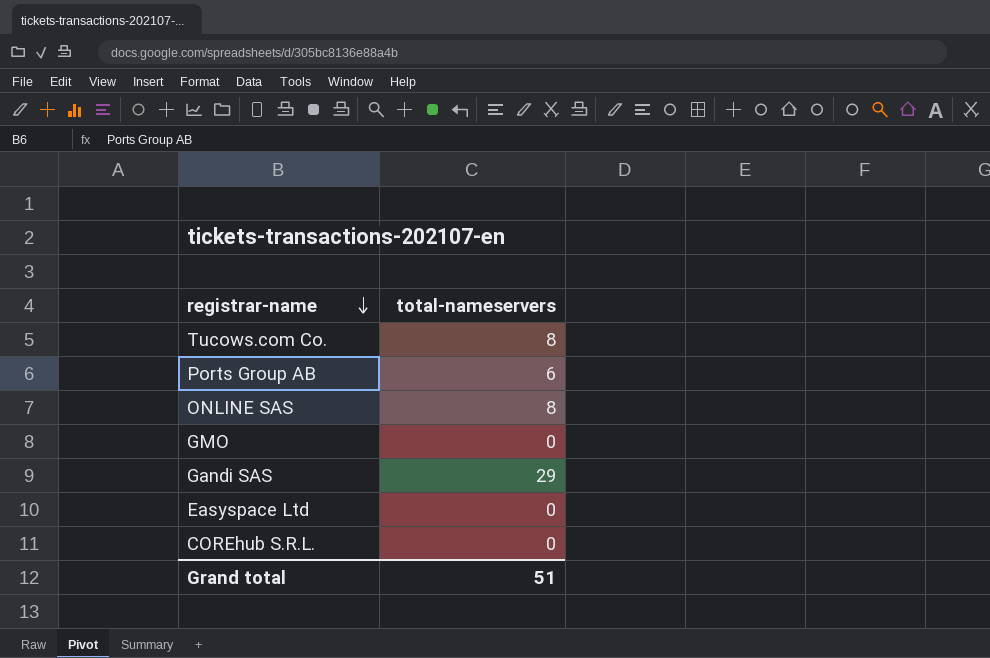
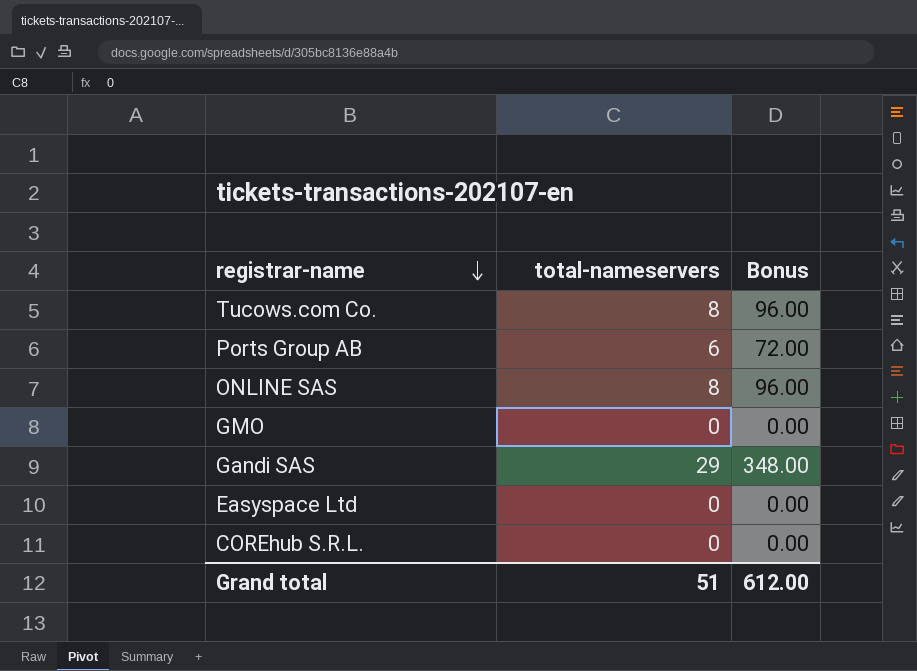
column Bonus | formula: none -> [total-nameservers] * 12

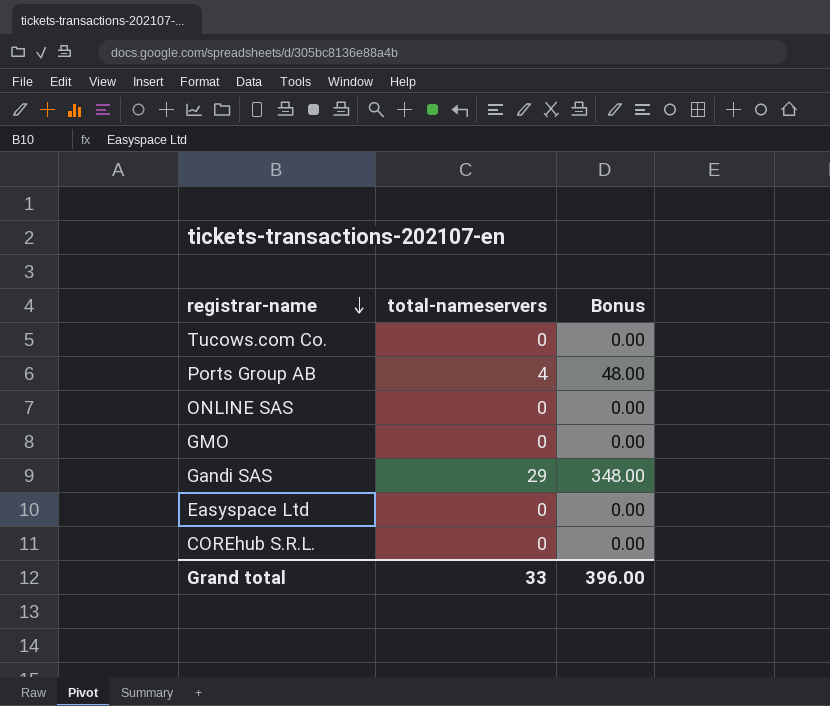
Tucows.com Co. | total-nameservers: 8 -> 0
Tucows.com Co. | Bonus: 96.00 -> 0.00
Ports Group AB | total-nameservers: 6 -> 4
Ports Group AB | Bonus: 72.00 -> 48.00
ONLINE SAS | total-nameservers: 8 -> 0
ONLINE SAS | Bonus: 96.00 -> 0.00
Grand total | total-nameservers: 51 -> 33
Grand total | Bonus: 612.00 -> 396.00

